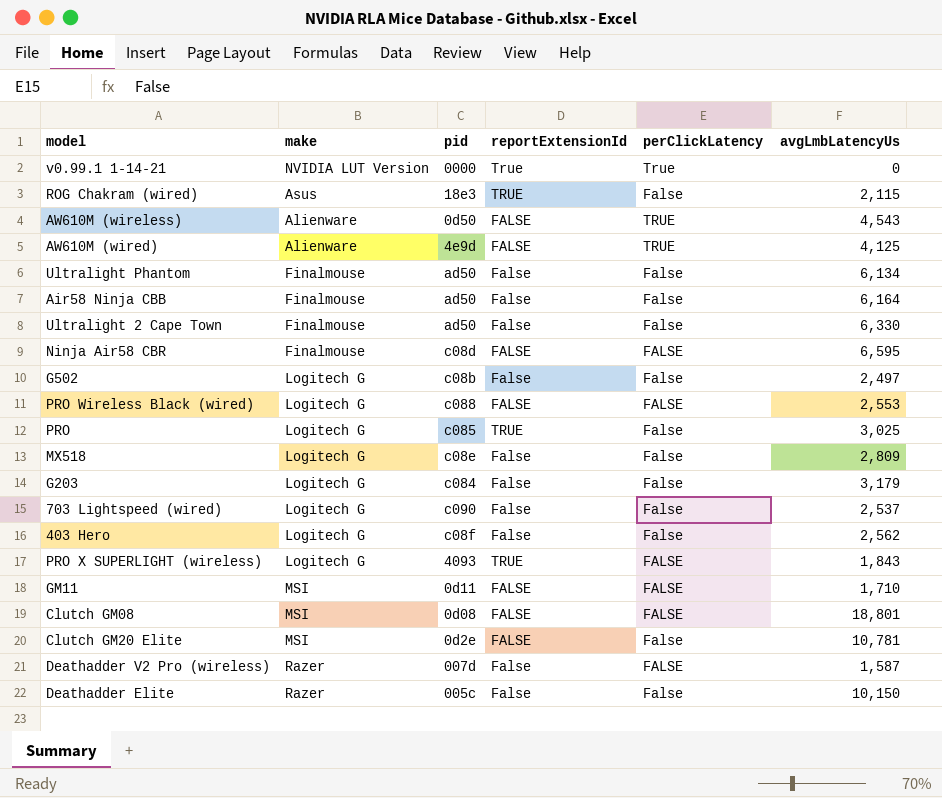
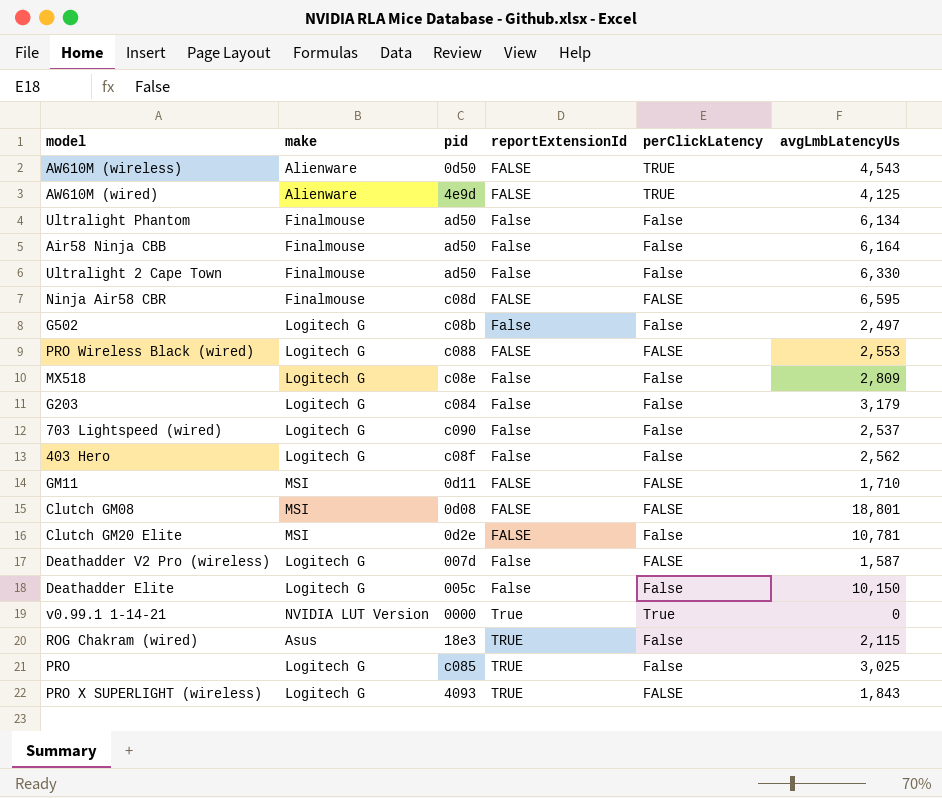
row order: none -> reportExtensionId ascending
Deathadder V2 Pro (wireless) | make: Razer -> Logitech G
Deathadder Elite | make: Razer -> Logitech G

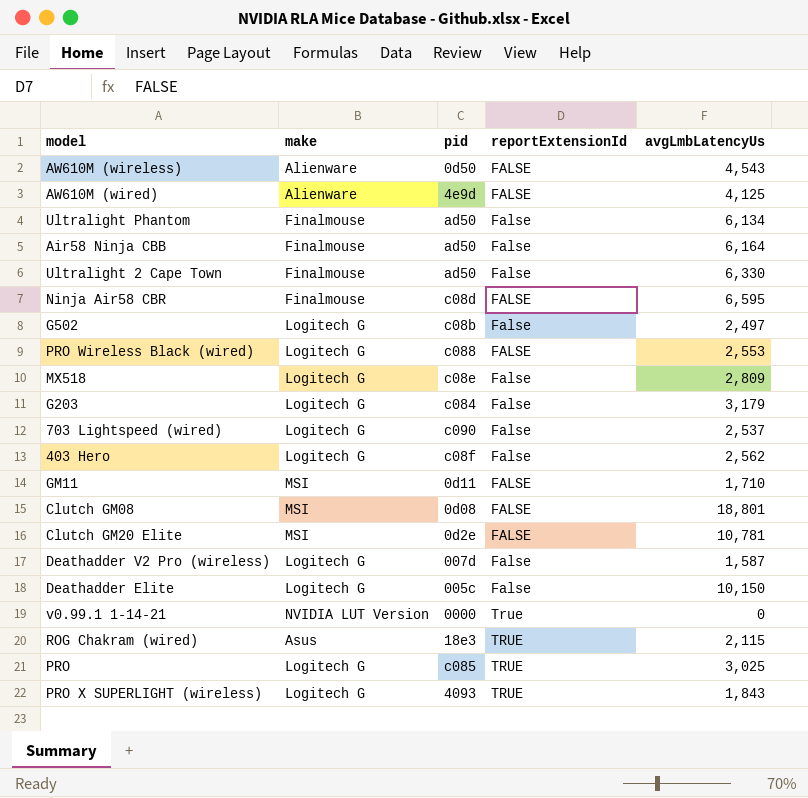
column perClickLatency | position: 5 -> none

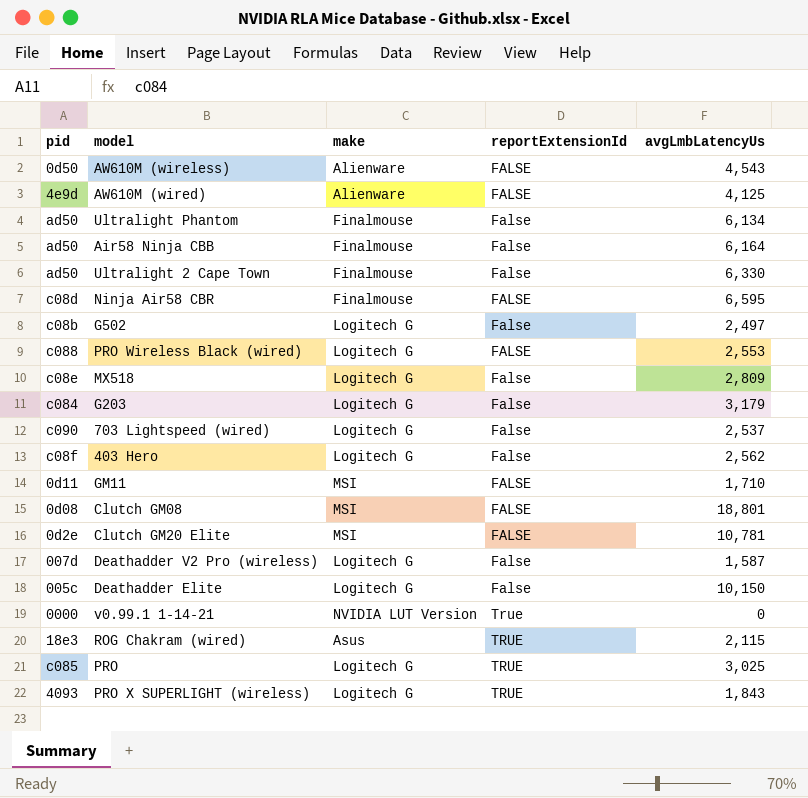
column pid | position: 3 -> 1

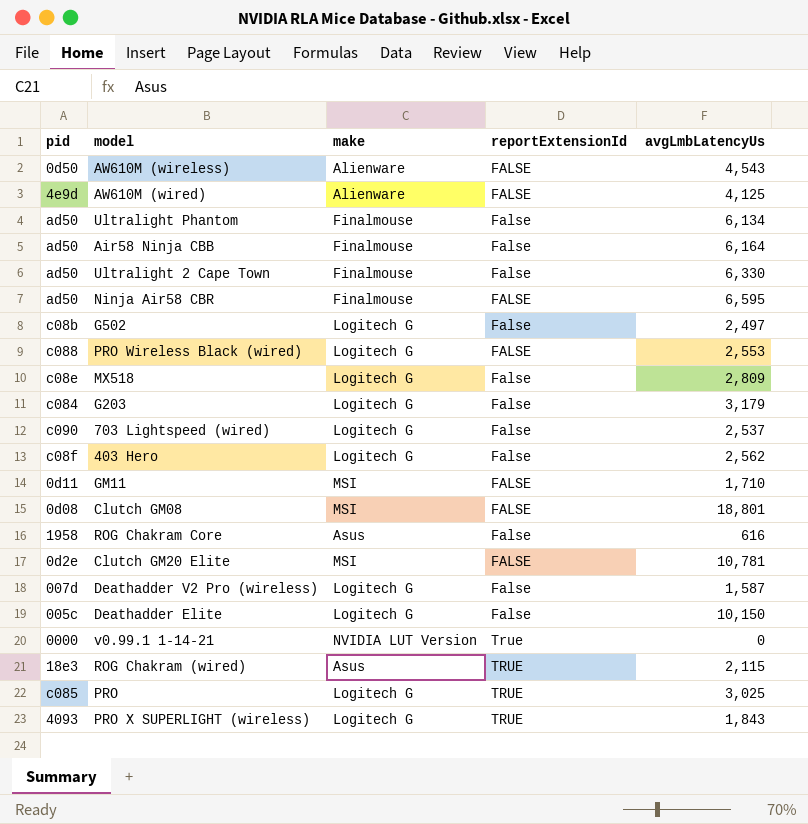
Ninja Air58 CBR | pid: c08d -> ad50
row ROG Chakram Core: none -> 1958 | Asus | False | 616

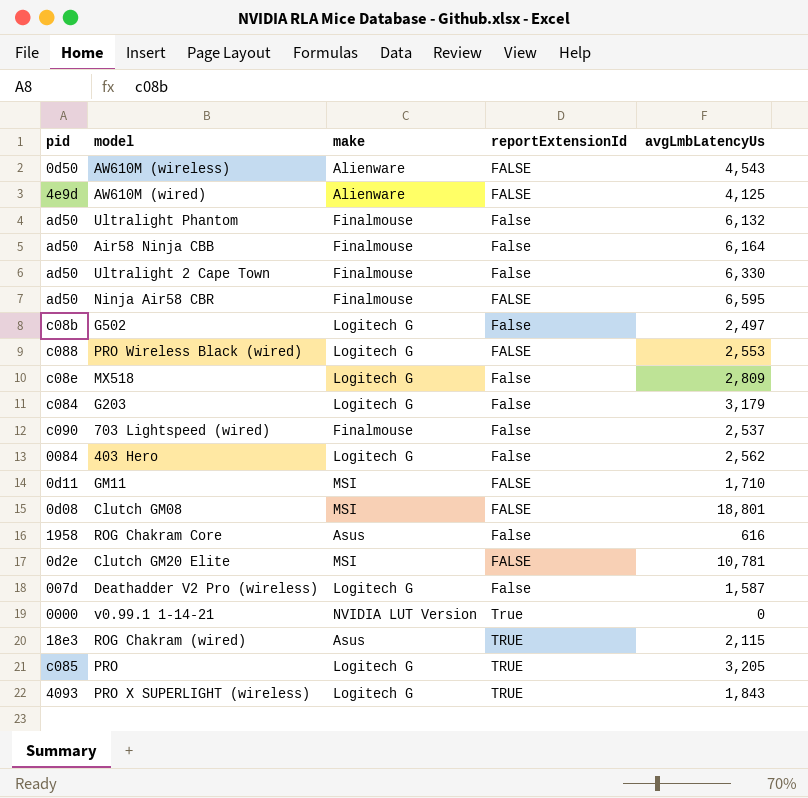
row Deathadder Elite: 005c | Logitech G | False | 10,150 -> none
Ultralight Phantom | avgLmbLatencyUs: 6,134 -> 6,132
703 Lightspeed (wired) | make: Logitech G -> Finalmouse
403 Hero | pid: c08f -> 0084
PRO | avgLmbLatencyUs: 3,025 -> 3,205

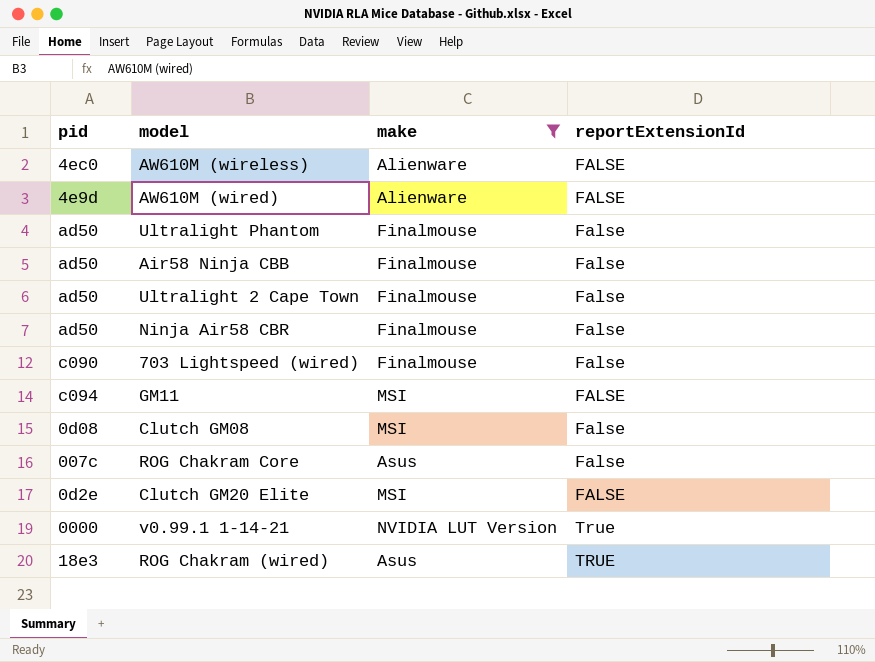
filter: none -> make != Logitech G
column avgLmbLatencyUs | position: 5 -> none
AW610M (wireless) | pid: 0d50 -> 4ec0
Ninja Air58 CBR | reportExtensionId: FALSE -> False
GM11 | pid: 0d11 -> c094
Clutch GM08 | reportExtensionId: FALSE -> False
ROG Chakram Core | pid: 1958 -> 007c

